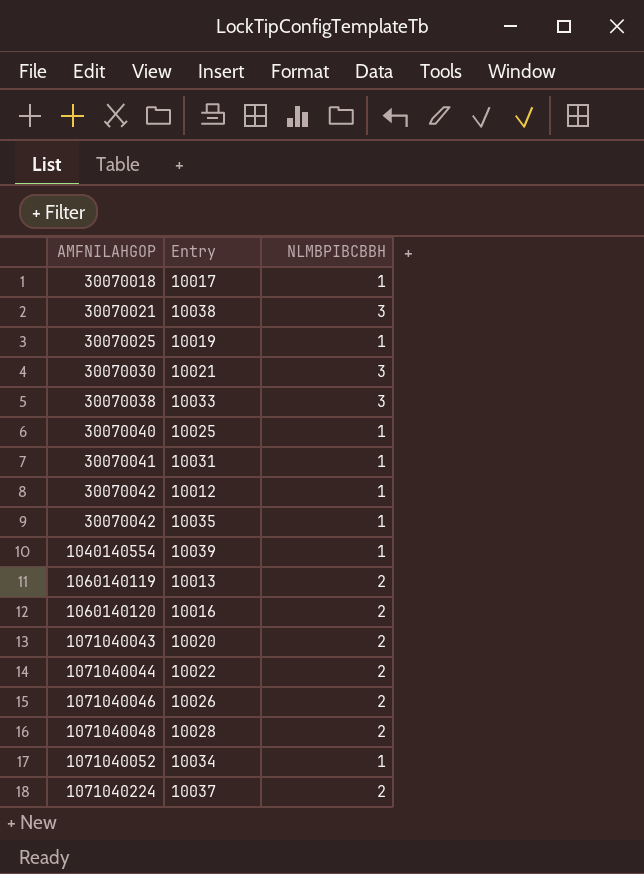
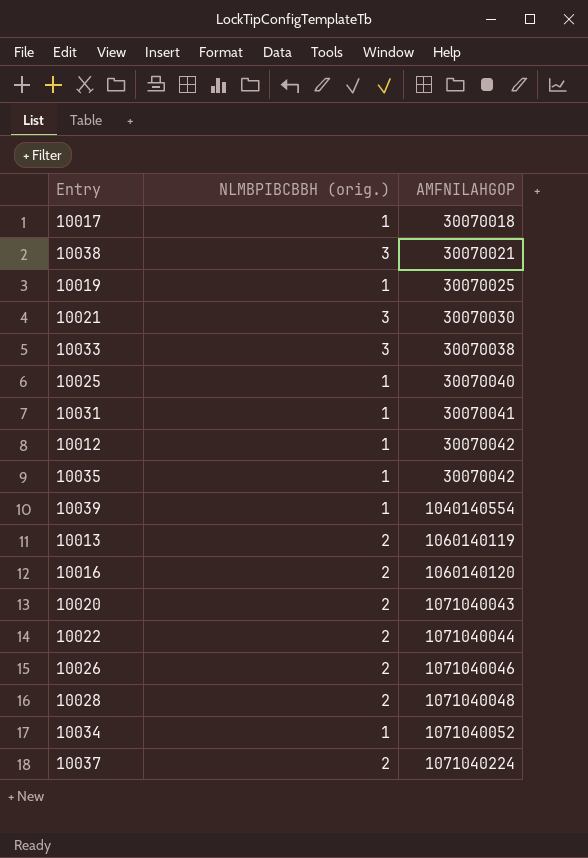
column name: NLMBPIBCBBH -> NLMBPIBCBBH (orig.)
column AMFNILAHGOP | position: 1 -> 3

